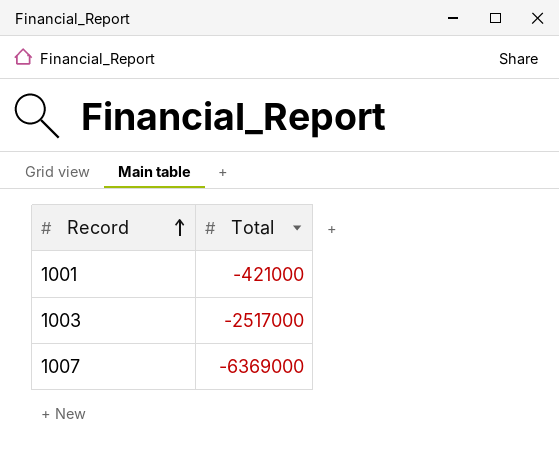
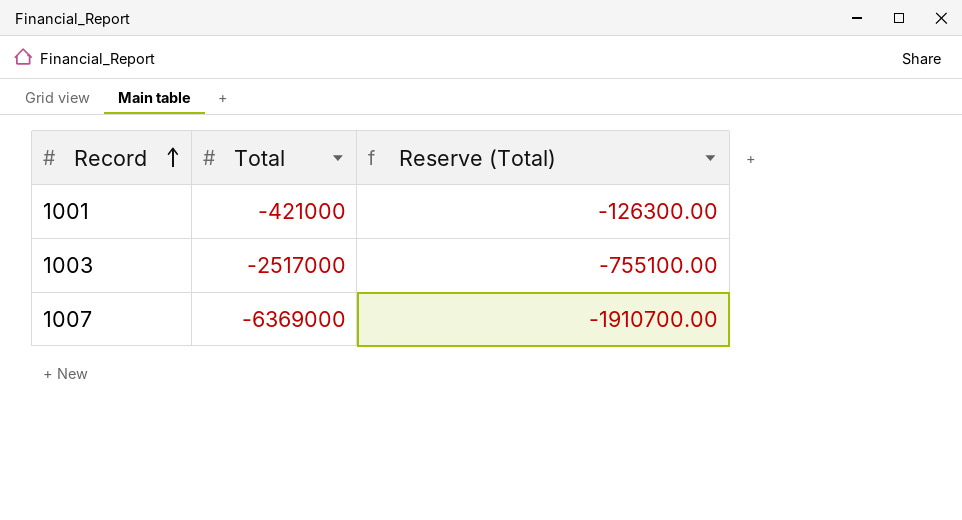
column Reserve (Total) | formula: none -> [Total] * 0.3

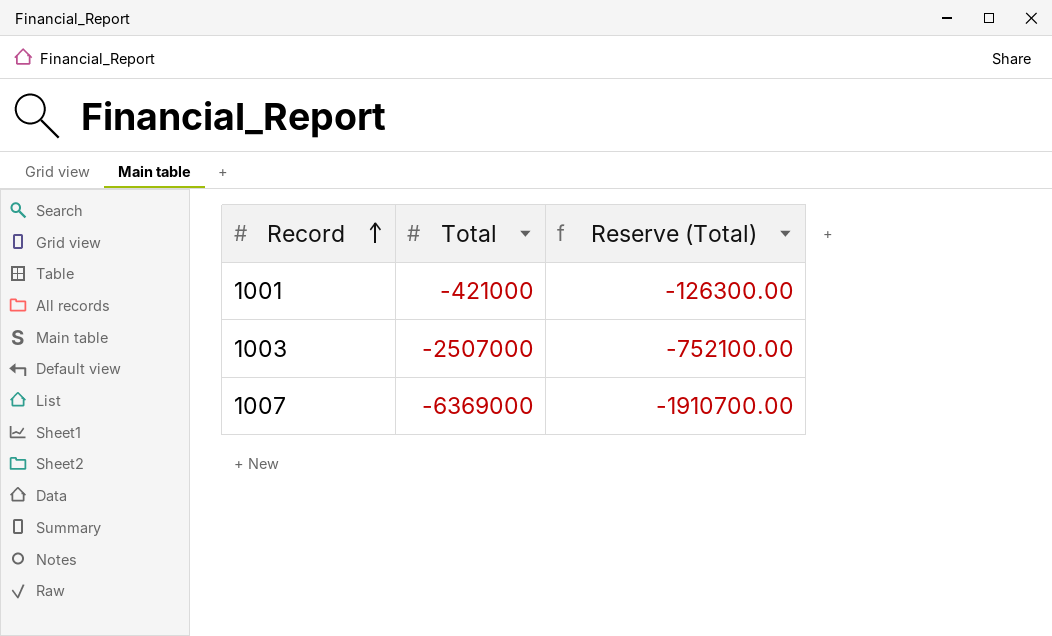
1003 | Total: -2517000 -> -2507000
1003 | Reserve (Total): -755100.00 -> -752100.00

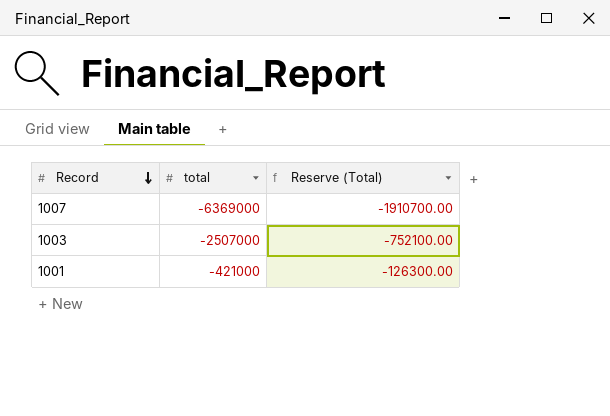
row order: Record ascending -> Record descending
column name: Total -> total

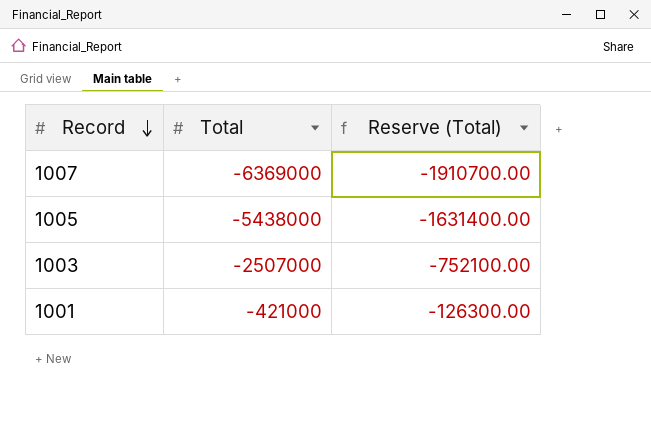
column name: total -> Total
row 1005: none -> -5438000 | -1631400.00

